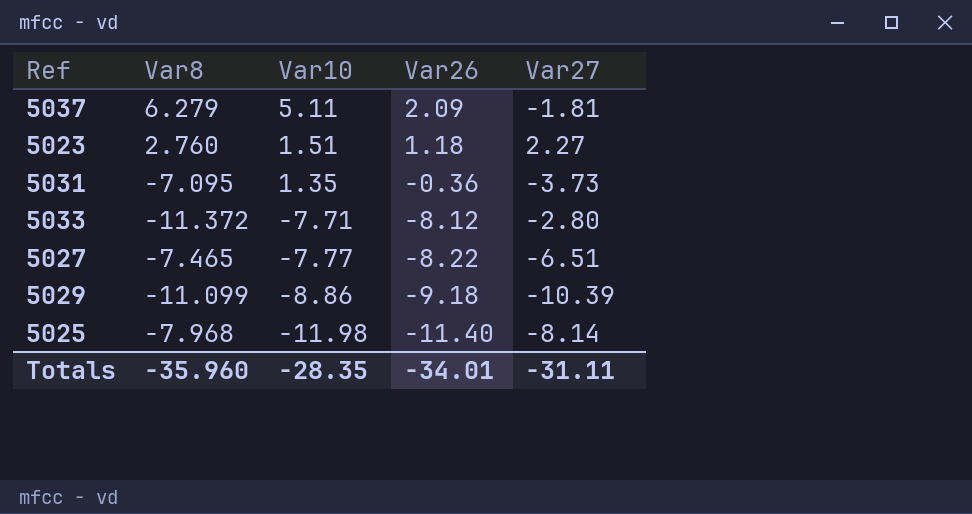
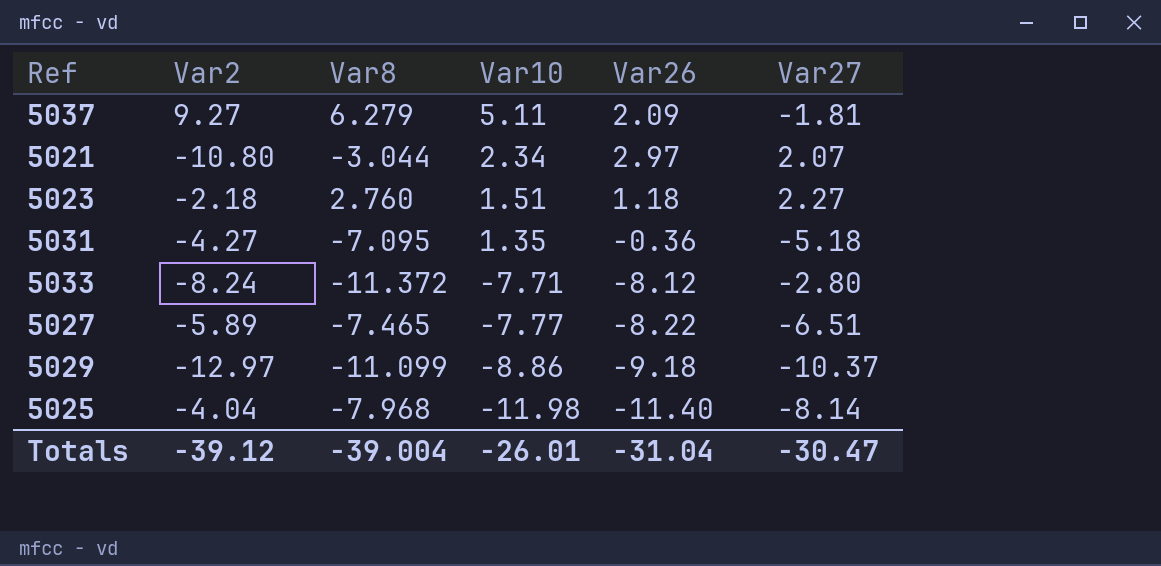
column Var2 | position: none -> 2
row 5021: none -> -10.80 | -3.044 | 2.34 | 2.97 | 2.07
5031 | Var27: -3.73 -> -5.18
5029 | Var27: -10.39 -> -10.37
Totals | Var8: -35.960 -> -39.004
Totals | Var10: -28.35 -> -26.01
Totals | Var26: -34.01 -> -31.04
Totals | Var27: -31.11 -> -30.47

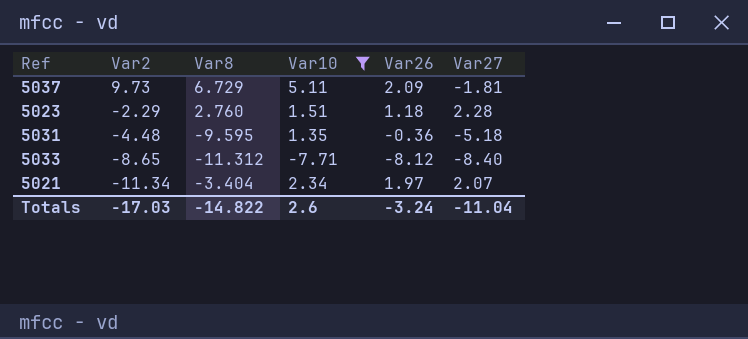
filter: none -> Var10 >= -7.71
row order: Var10 descending -> Var2 descending
5037 | Var2: 9.27 -> 9.73
5037 | Var8: 6.279 -> 6.729
5023 | Var2: -2.18 -> -2.29
5023 | Var27: 2.27 -> 2.28
5031 | Var2: -4.27 -> -4.48
5031 | Var8: -7.095 -> -9.595
5033 | Var2: -8.24 -> -8.65
5033 | Var8: -11.372 -> -11.312
5033 | Var27: -2.80 -> -8.40
5021 | Var2: -10.80 -> -11.34
5021 | Var8: -3.044 -> -3.404
5021 | Var26: 2.97 -> 1.97
Totals | Var2: -39.12 -> -17.03
Totals | Var8: -39.004 -> -14.822
Totals | Var10: -26.01 -> 2.6
Totals | Var26: -31.04 -> -3.24
Totals | Var27: -30.47 -> -11.04

